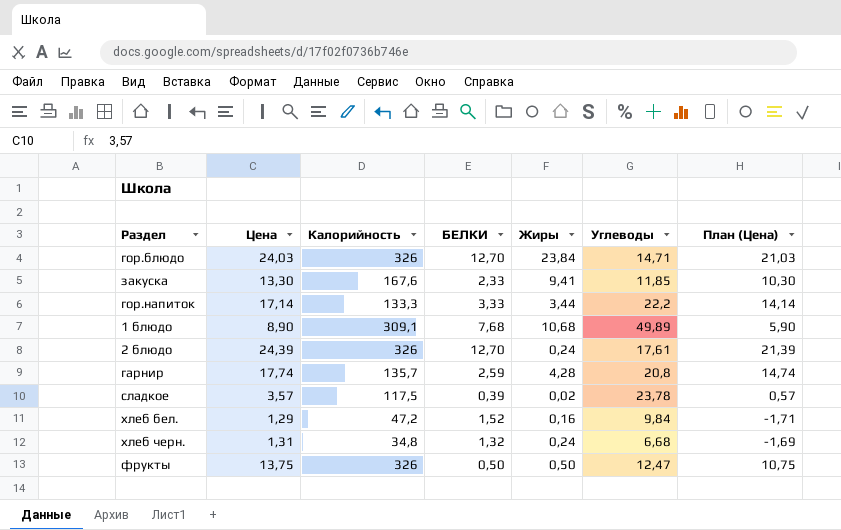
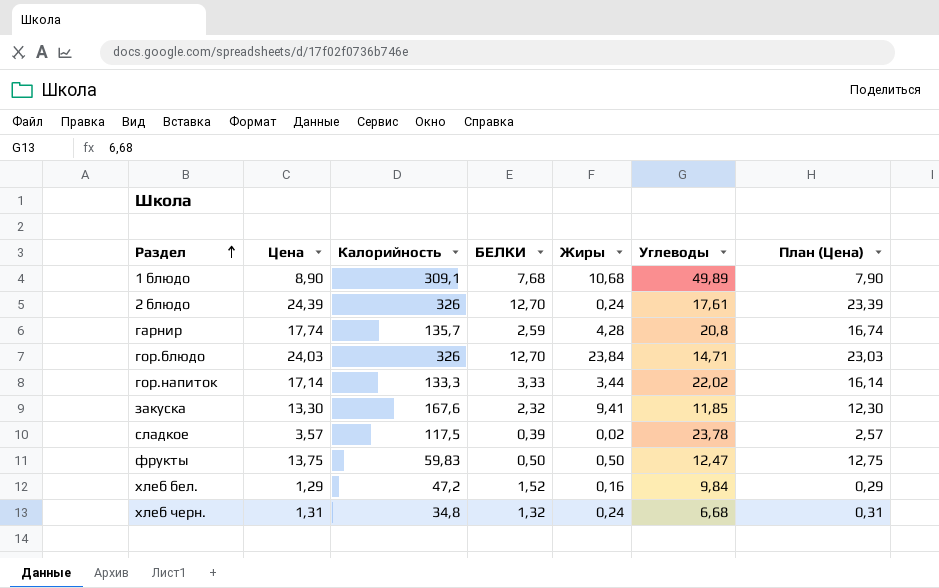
row order: none -> Раздел ascending
column План (Цена) | formula: [Цена] - 3 -> [Цена] - 1
гор.напиток | Углеводы: 22,2 -> 22,02
закуска | БЕЛКИ: 2,33 -> 2,32
фрукты | Калорийность: 326 -> 59,83

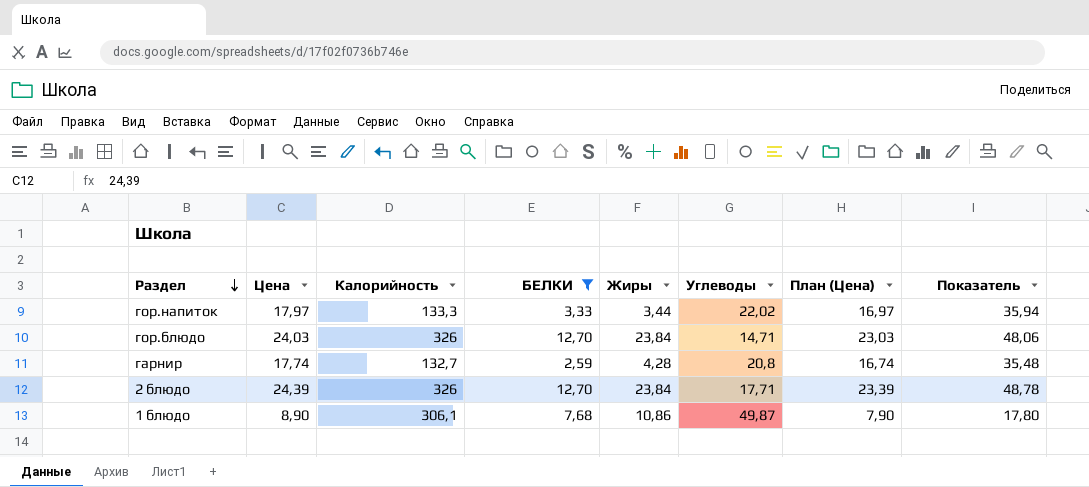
filter: none -> БЕЛКИ >= 2,59
row order: Раздел ascending -> Раздел descending
column Показатель | formula: none -> [Цена] * 2
гор.напиток | Цена: 17,14 -> 17,97
гор.напиток | План (Цена): 16,14 -> 16,97
гарнир | Калорийность: 135,7 -> 132,7
2 блюдо | Жиры: 0,24 -> 23,84
2 блюдо | Углеводы: 17,61 -> 17,71
1 блюдо | Калорийность: 309,1 -> 306,1
1 блюдо | Жиры: 10,68 -> 10,86
1 блюдо | Углеводы: 49,89 -> 49,87

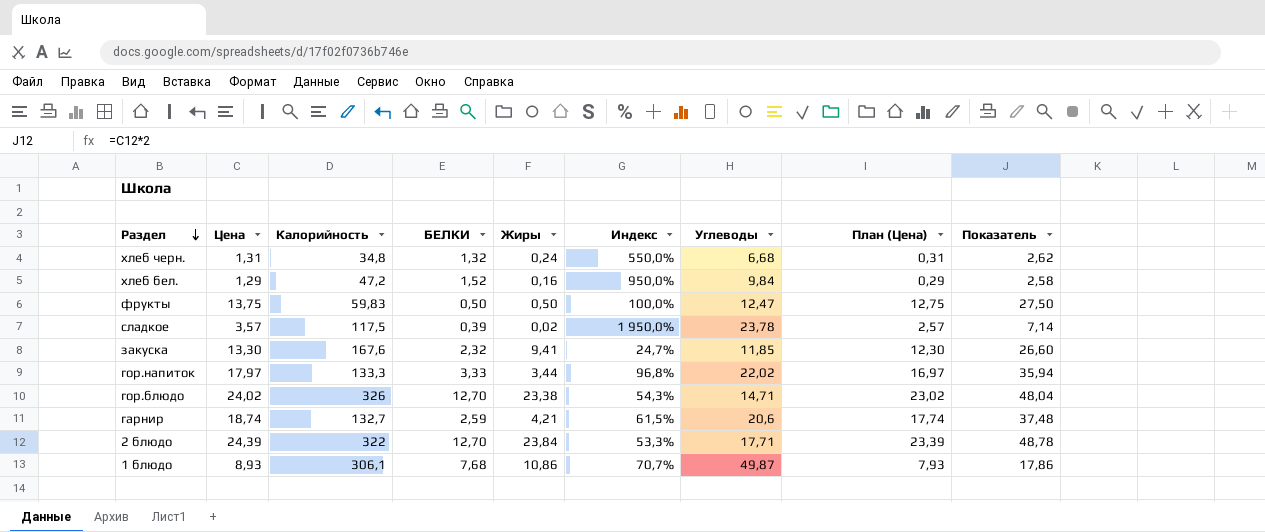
filter: БЕЛКИ >= 2,59 -> none
column Индекс | formula: none -> [БЕЛКИ] / [Жиры]
гор.блюдо | Цена: 24,03 -> 24,02
гор.блюдо | Жиры: 23,84 -> 23,38
гор.блюдо | План (Цена): 23,03 -> 23,02
гор.блюдо | Показатель: 48,06 -> 48,04
гарнир | Цена: 17,74 -> 18,74
гарнир | Жиры: 4,28 -> 4,21
гарнир | Углеводы: 20,8 -> 20,6
гарнир | План (Цена): 16,74 -> 17,74
гарнир | Показатель: 35,48 -> 37,48
2 блюдо | Калорийность: 326 -> 322
1 блюдо | Цена: 8,90 -> 8,93
1 блюдо | План (Цена): 7,90 -> 7,93
1 блюдо | Показатель: 17,80 -> 17,86

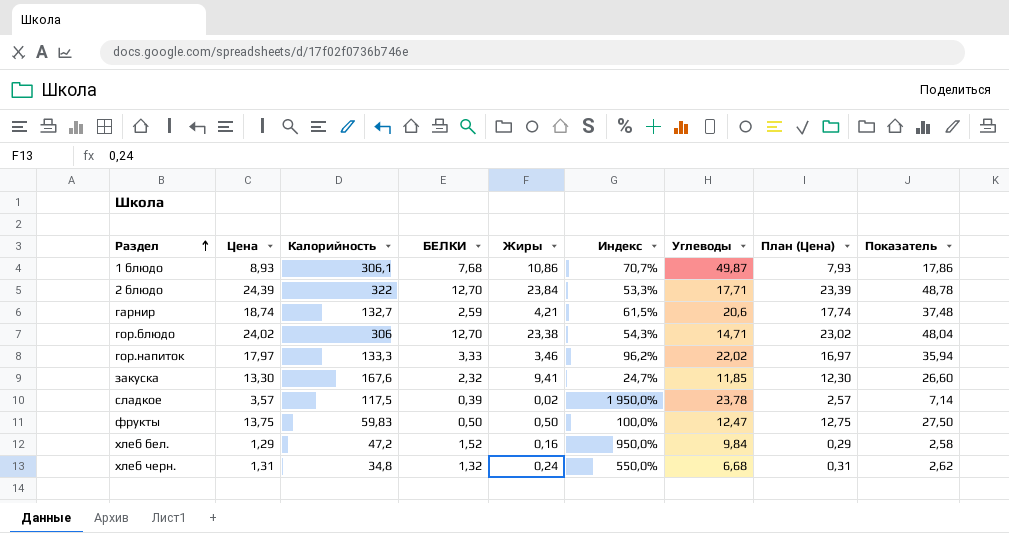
row order: Раздел descending -> Раздел ascending
гор.блюдо | Калорийность: 326 -> 306
гор.напиток | Жиры: 3,44 -> 3,46
гор.напиток | Индекс: 96,8% -> 96,2%

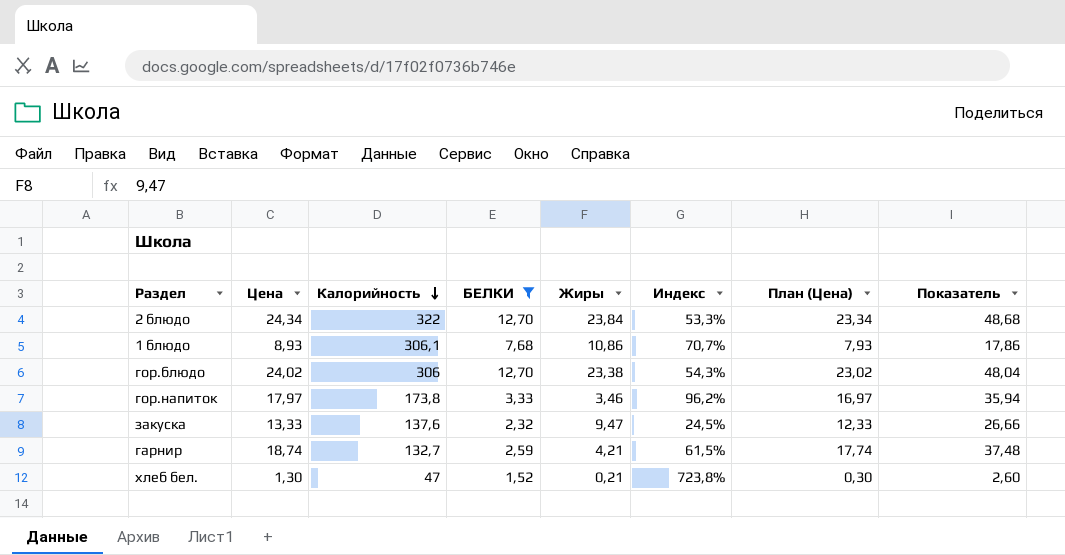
filter: none -> БЕЛКИ >= 1,52
row order: Раздел ascending -> Калорийность descending
column Углеводы | position: 7 -> none
2 блюдо | Цена: 24,39 -> 24,34
2 блюдо | План (Цена): 23,39 -> 23,34
2 блюдо | Показатель: 48,78 -> 48,68
гор.напиток | Калорийность: 133,3 -> 173,8
закуска | Цена: 13,30 -> 13,33
закуска | Калорийность: 167,6 -> 137,6
закуска | Жиры: 9,41 -> 9,47
закуска | Индекс: 24,7% -> 24,5%
закуска | План (Цена): 12,30 -> 12,33
закуска | Показатель: 26,60 -> 26,66
хлеб бел. | Цена: 1,29 -> 1,30
хлеб бел. | Калорийность: 47,2 -> 47
хлеб бел. | Жиры: 0,16 -> 0,21
хлеб бел. | Индекс: 950,0% -> 723,8%
хлеб бел. | План (Цена): 0,29 -> 0,30
хлеб бел. | Показатель: 2,58 -> 2,60

